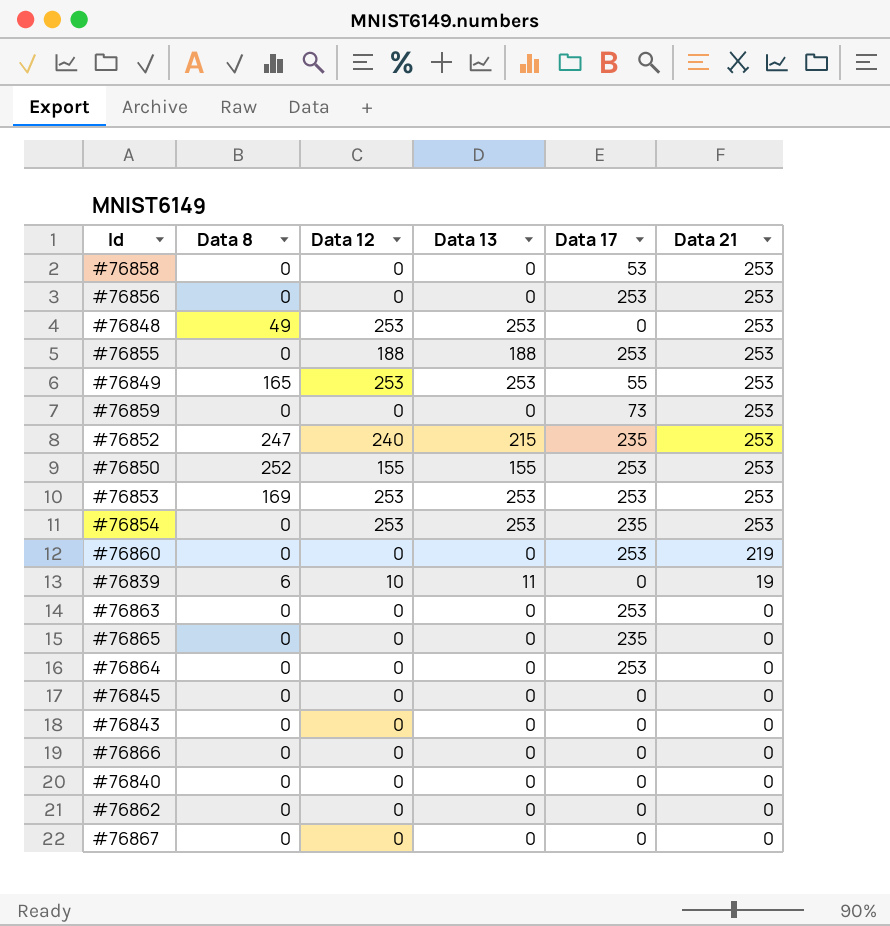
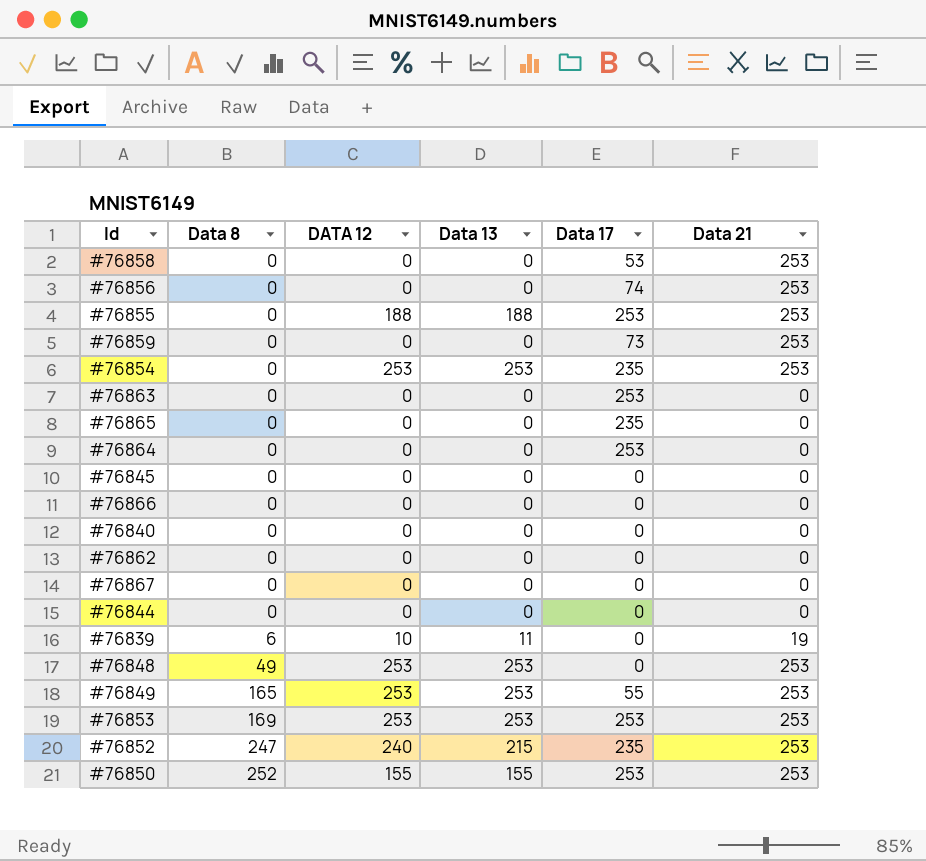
row order: Data 21 descending -> Data 8 ascending
column name: Data 12 -> DATA 12
row #76860: 0 | 0 | 0 | 253 | 219 -> none
row #76843: 0 | 0 | 0 | 0 | 0 -> none
#76856 | Data 17: 253 -> 74
row #76844: none -> 0 | 0 | 0 | 0 | 0

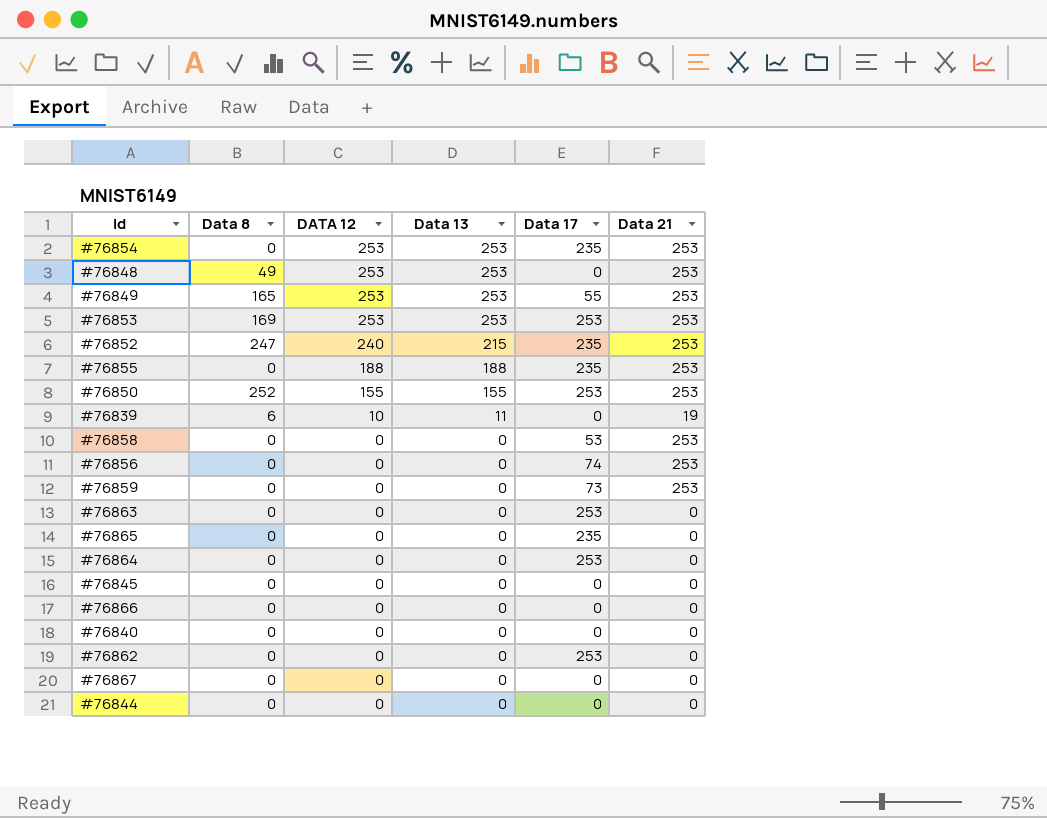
row order: Data 8 ascending -> DATA 12 descending
#76855 | Data 17: 253 -> 235
#76862 | Data 17: 0 -> 253

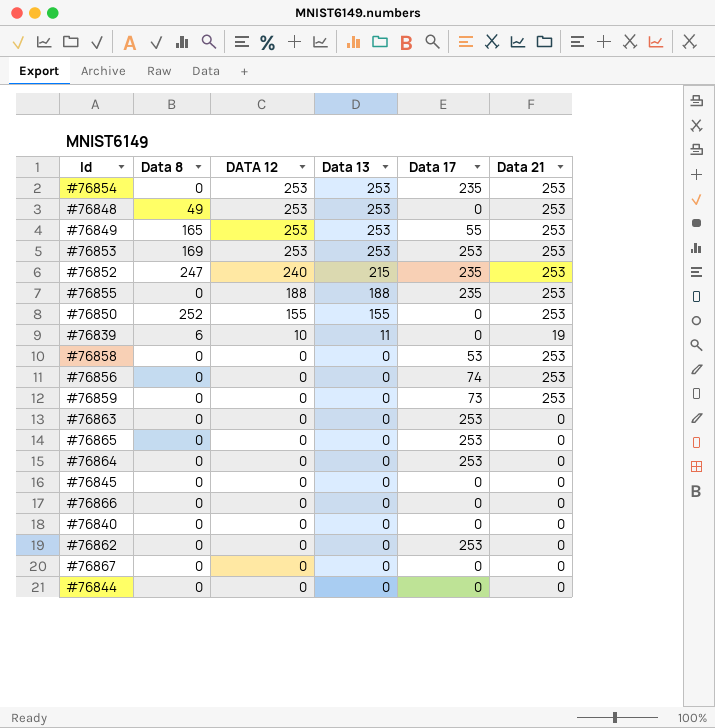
#76850 | Data 17: 253 -> 0
#76865 | Data 17: 235 -> 253

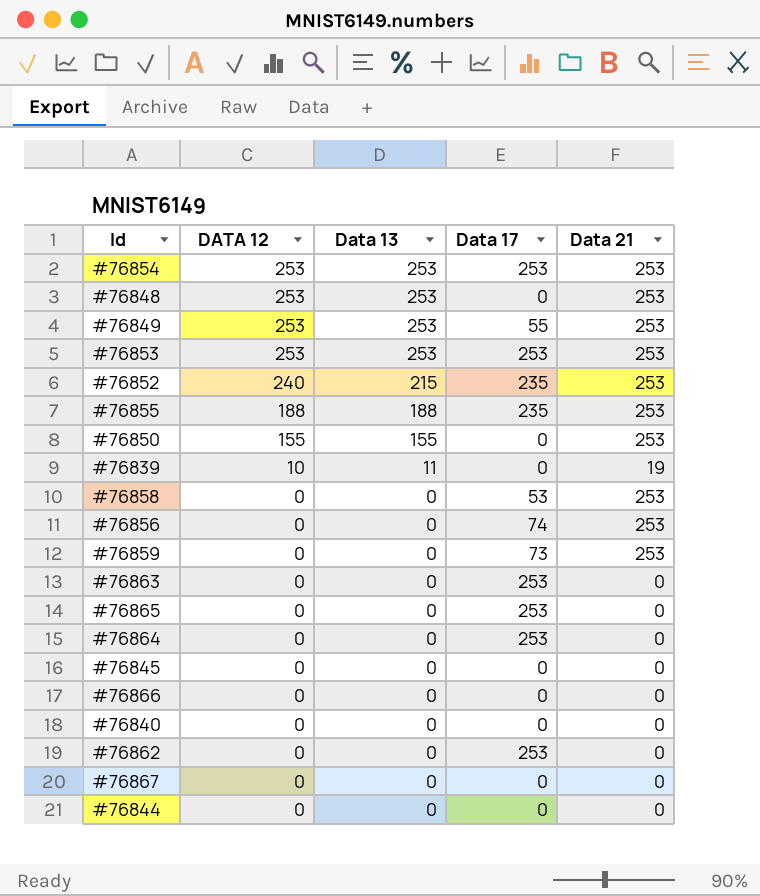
column Data 8 | position: 2 -> none
#76854 | Data 17: 235 -> 253

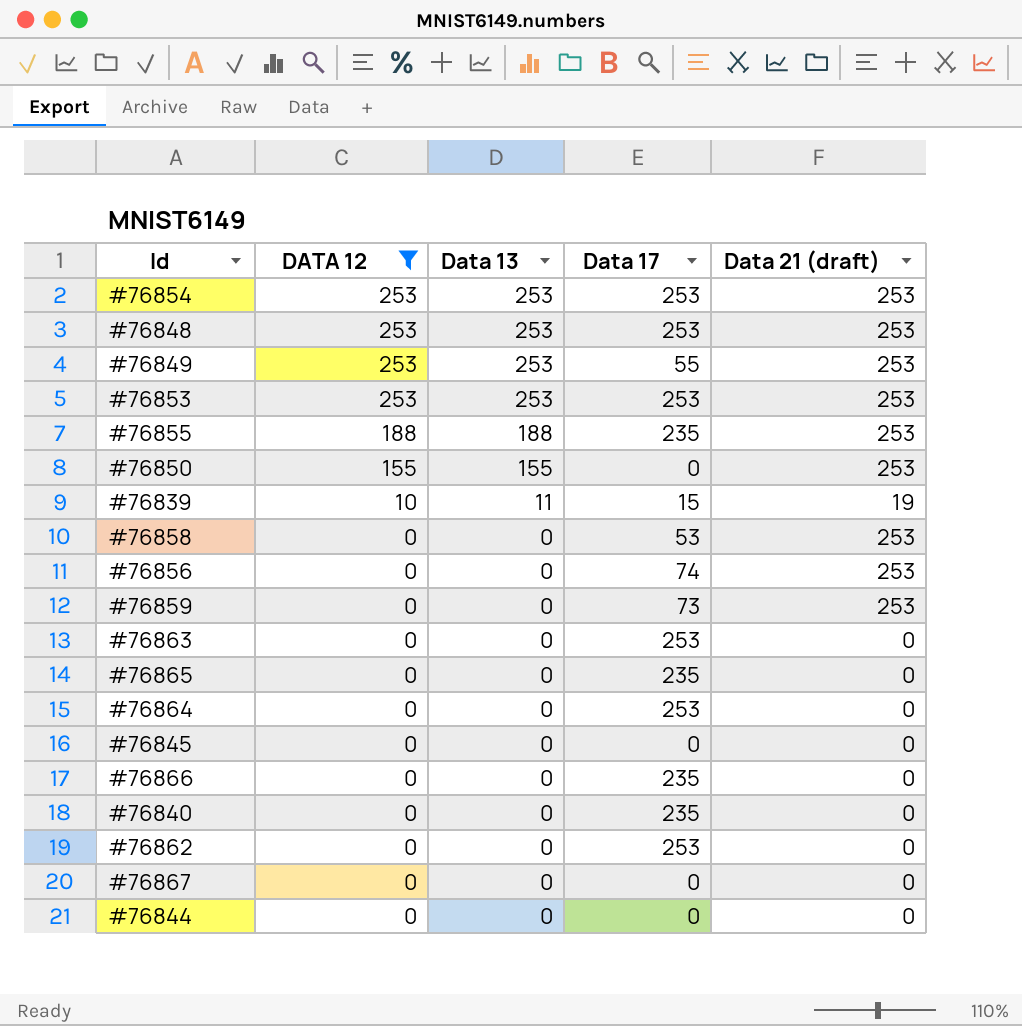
filter: none -> DATA 12 != 240
column name: Data 21 -> Data 21 (draft)
#76848 | Data 17: 0 -> 253
#76839 | Data 17: 0 -> 15
#76865 | Data 17: 253 -> 235
#76866 | Data 17: 0 -> 235
#76840 | Data 17: 0 -> 235

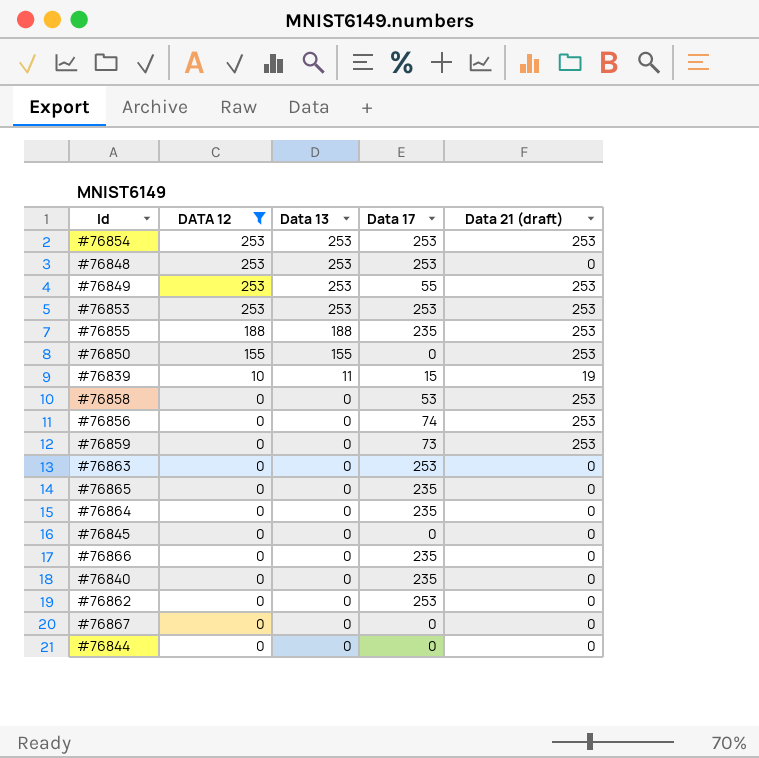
#76848 | Data 21 (draft): 253 -> 0
#76864 | Data 17: 253 -> 235

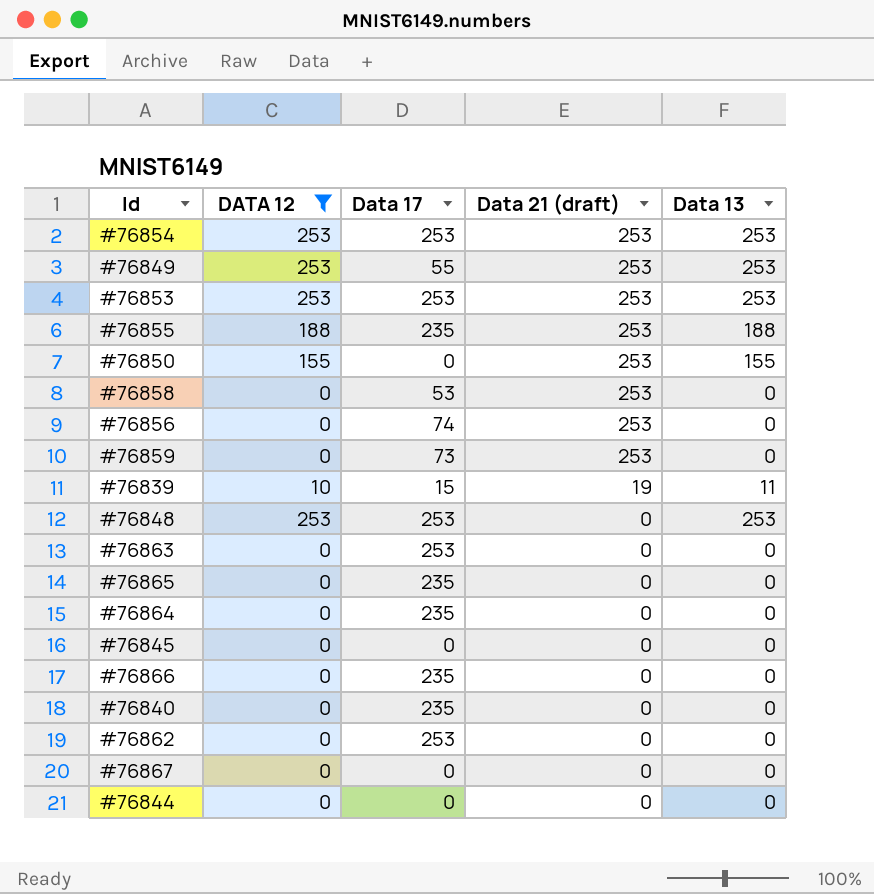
row order: DATA 12 descending -> Data 21 (draft) descending
column Data 13 | position: 3 -> 5

